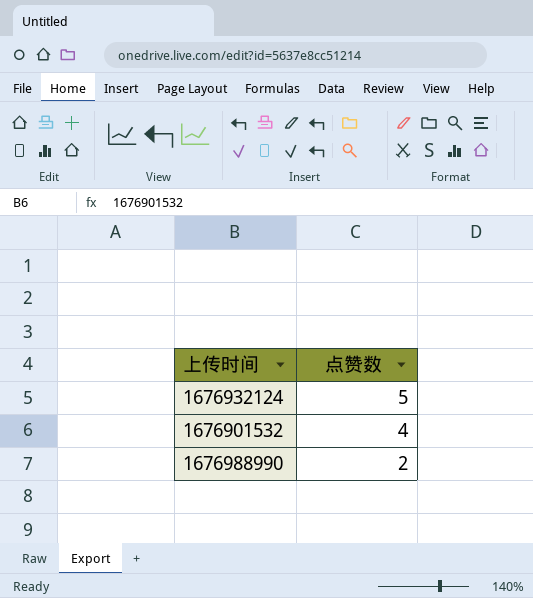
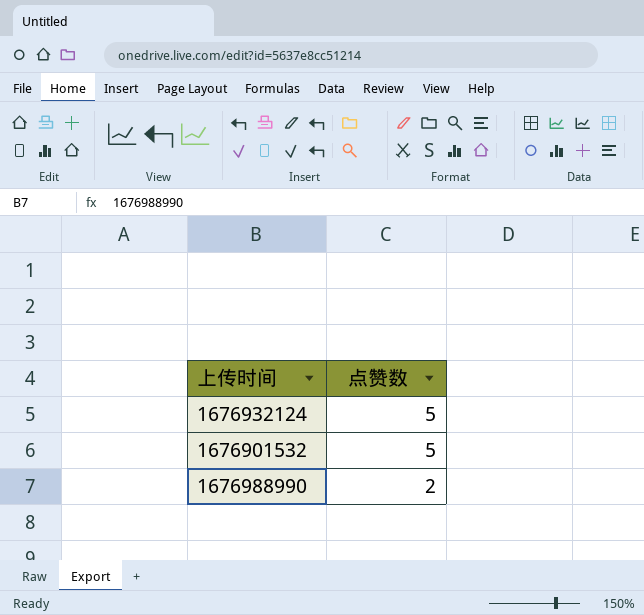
1676901532 | 点赞数: 4 -> 5

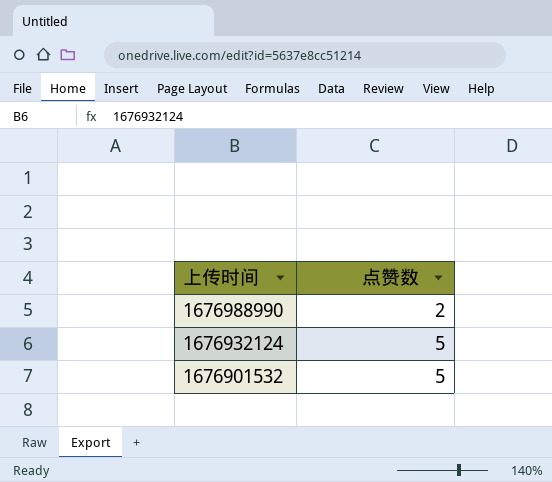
row order: 点赞数 descending -> 上传时间 descending

